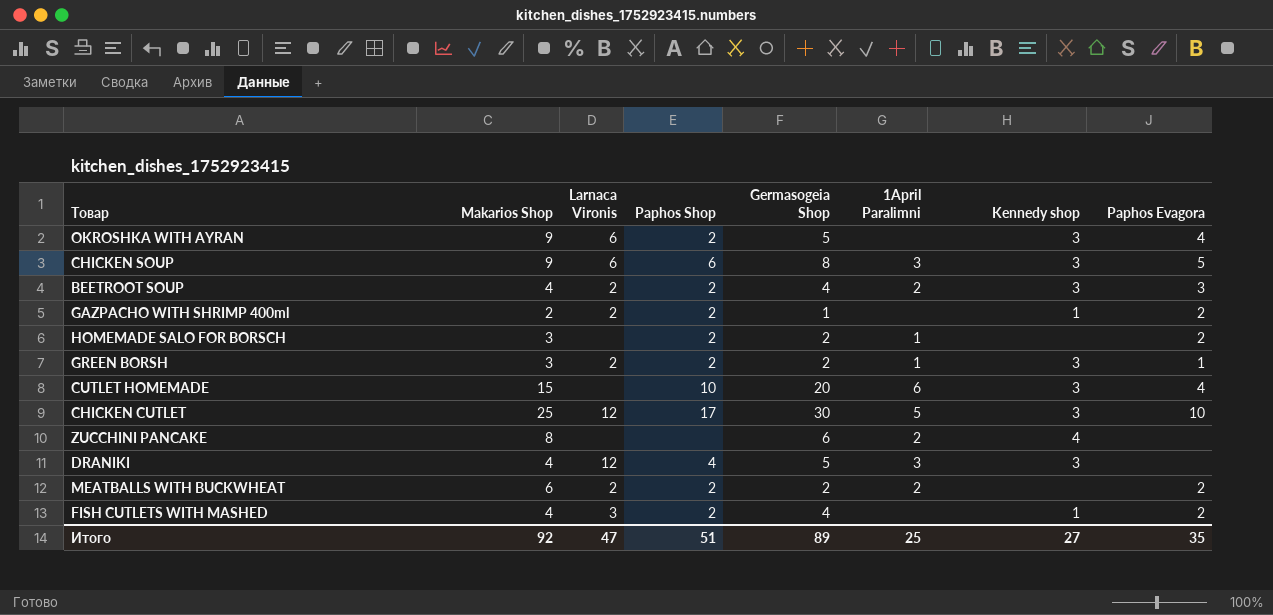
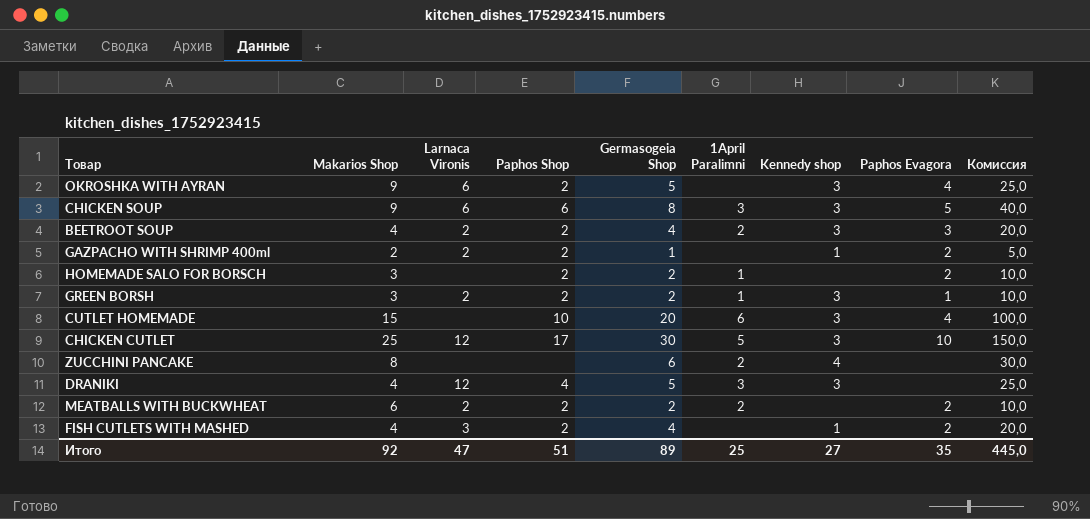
column Комиссия | formula: none -> [Germasogeia Shop] * 5

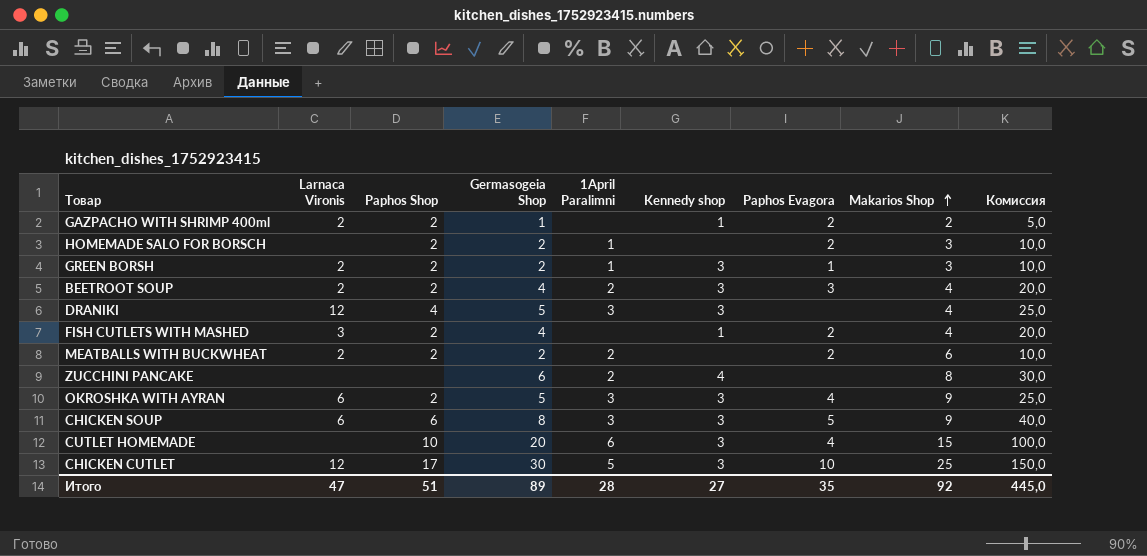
row order: none -> Makarios Shop ascending
column Makarios Shop | position: 2 -> 8
OKROSHKA WITH AYRAN | 1April Paralimni: none -> 3
Итого | 1April Paralimni: 25 -> 28

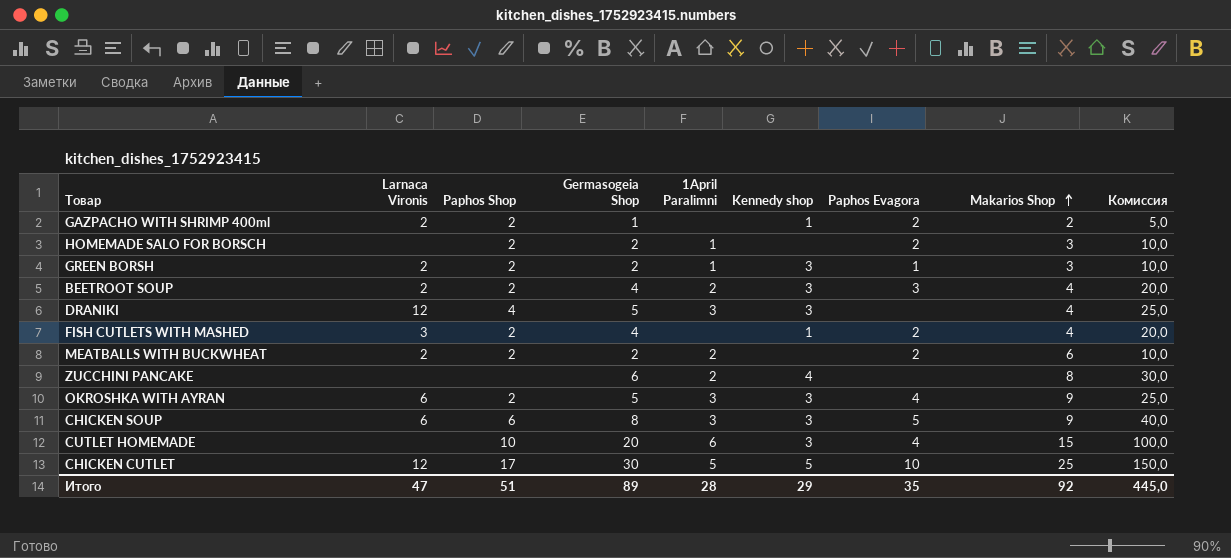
CHICKEN CUTLET | Kennedy shop: 3 -> 5
Итого | Kennedy shop: 27 -> 29

